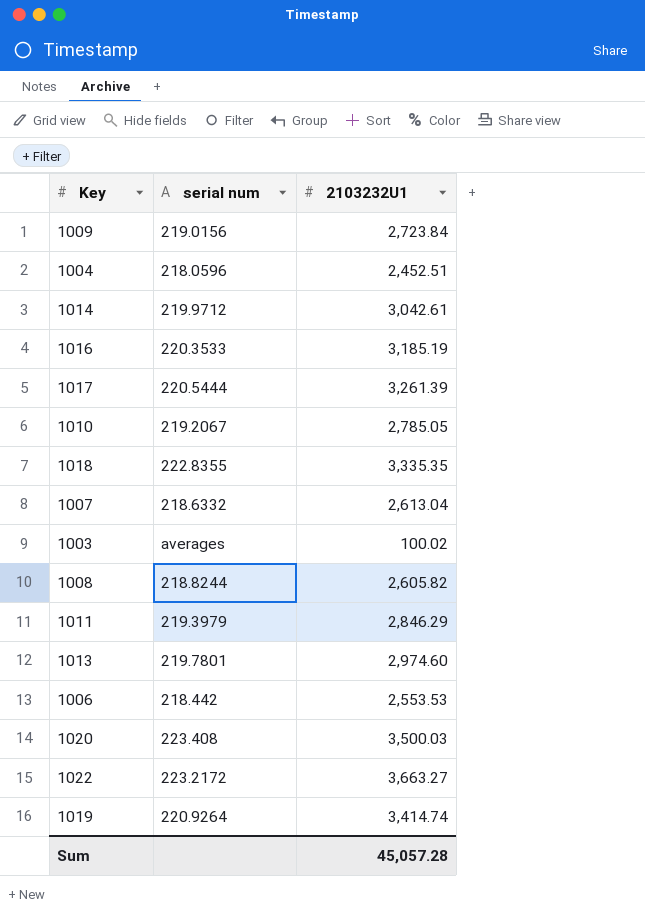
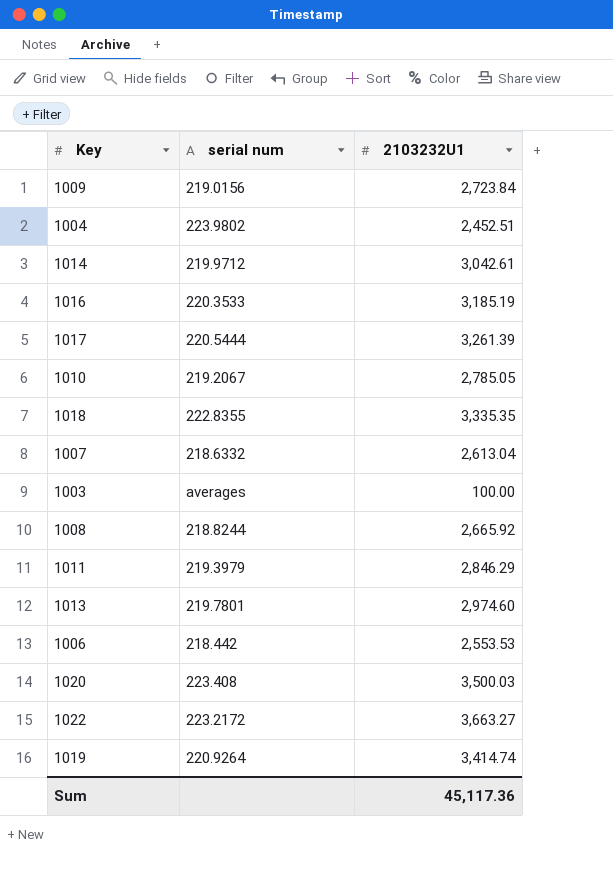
1004 | serial num: 218.0596 -> 223.9802
1003 | 2103232U1: 100.02 -> 100.00
1008 | 2103232U1: 2,605.82 -> 2,665.92
Sum | 2103232U1: 45,057.28 -> 45,117.36

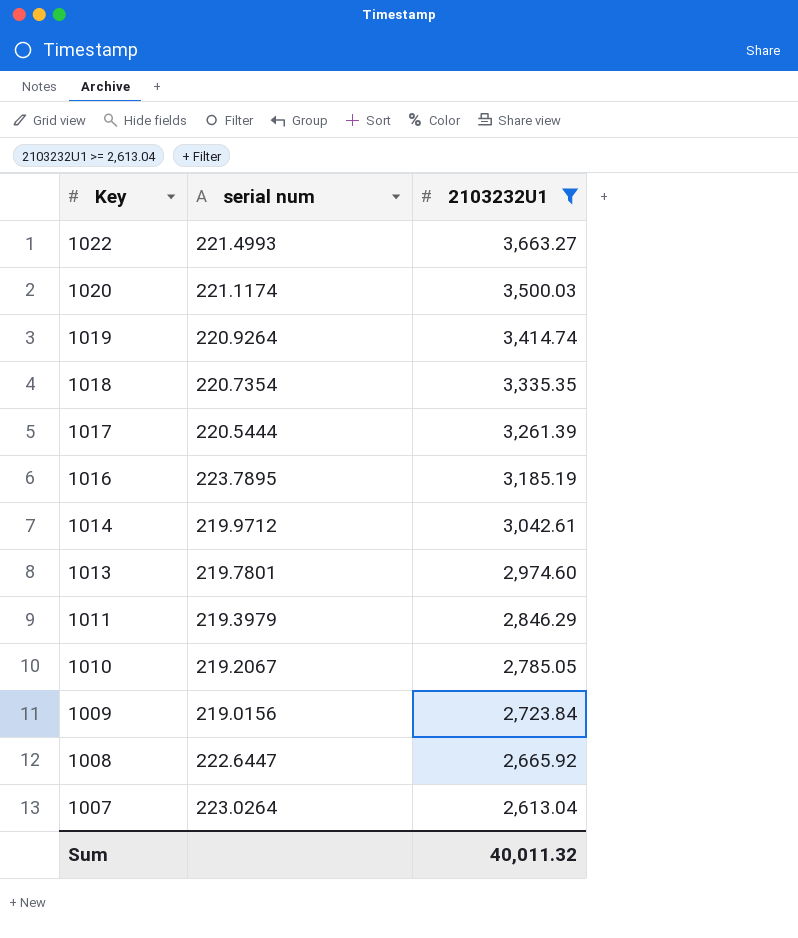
filter: none -> 2103232U1 >= 2,613.04
row order: none -> Key descending
1022 | serial num: 223.2172 -> 221.4993
1020 | serial num: 223.408 -> 221.1174
1018 | serial num: 222.8355 -> 220.7354
1016 | serial num: 220.3533 -> 223.7895
1008 | serial num: 218.8244 -> 222.6447
1007 | serial num: 218.6332 -> 223.0264
Sum | 2103232U1: 45,117.36 -> 40,011.32

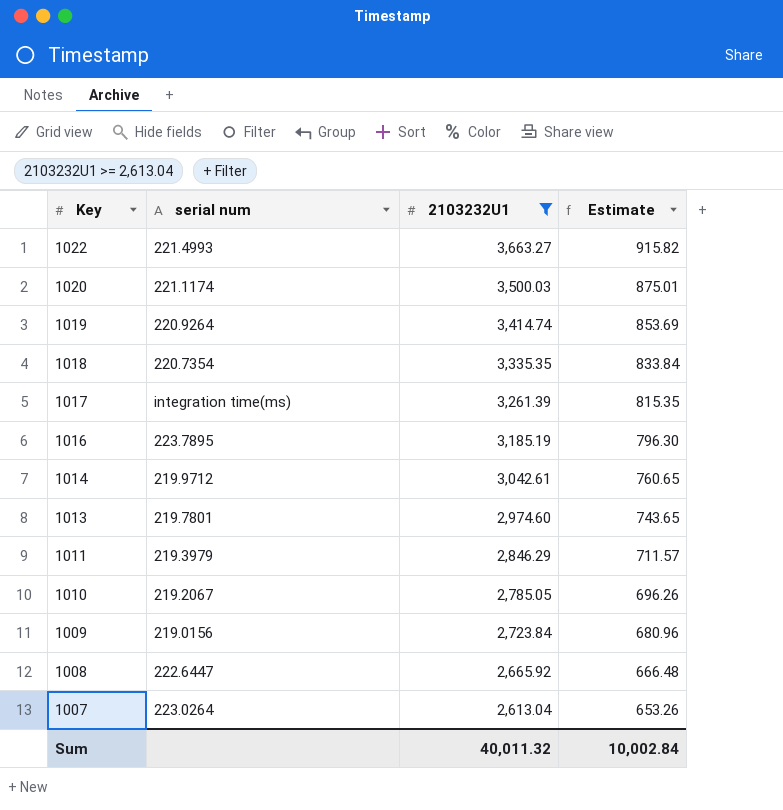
column Estimate | formula: none -> [2103232U1] * 0.25
1017 | serial num: 220.5444 -> integration time(ms)

